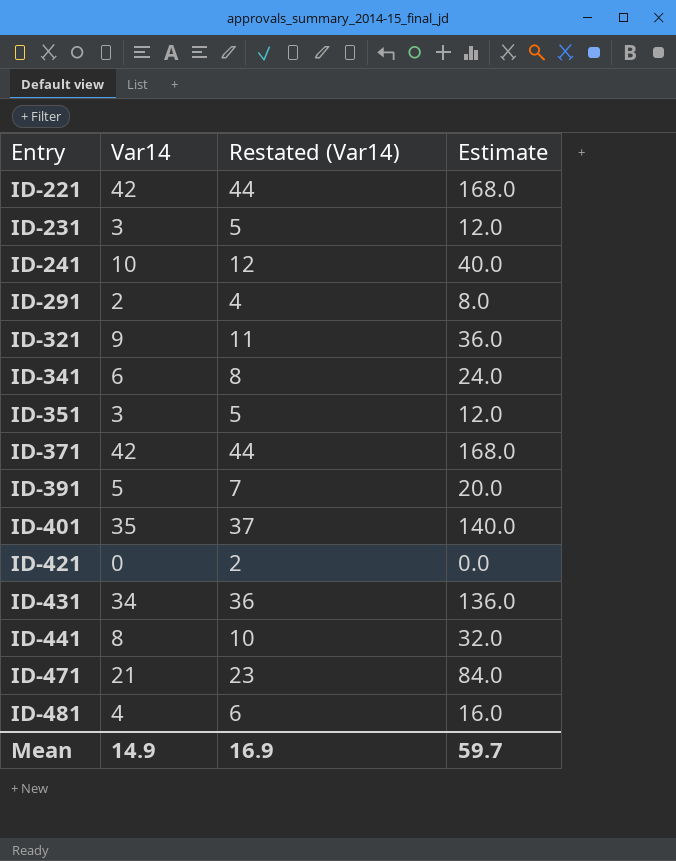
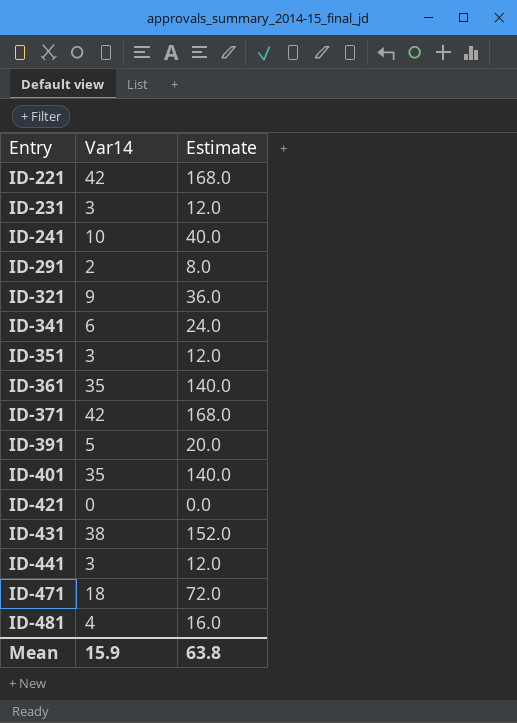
column Restated (Var14) | formula: [Var14] + 2 -> none
row ID-361: none -> 35 | 140.0
ID-431 | Var14: 34 -> 38
ID-431 | Estimate: 136.0 -> 152.0
ID-441 | Var14: 8 -> 3
ID-441 | Estimate: 32.0 -> 12.0
ID-471 | Var14: 21 -> 18
ID-471 | Estimate: 84.0 -> 72.0
Mean | Var14: 14.9 -> 15.9
Mean | Estimate: 59.7 -> 63.8

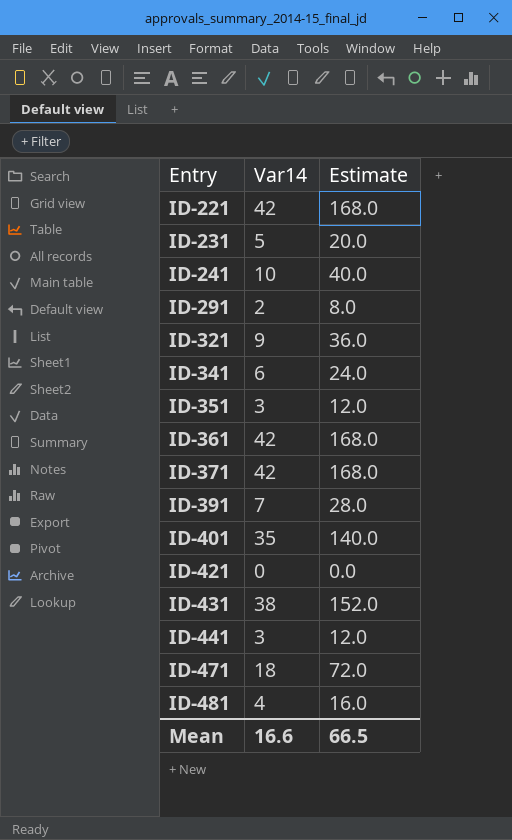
ID-231 | Var14: 3 -> 5
ID-231 | Estimate: 12.0 -> 20.0
ID-361 | Var14: 35 -> 42
ID-361 | Estimate: 140.0 -> 168.0
ID-391 | Var14: 5 -> 7
ID-391 | Estimate: 20.0 -> 28.0
Mean | Var14: 15.9 -> 16.6
Mean | Estimate: 63.8 -> 66.5

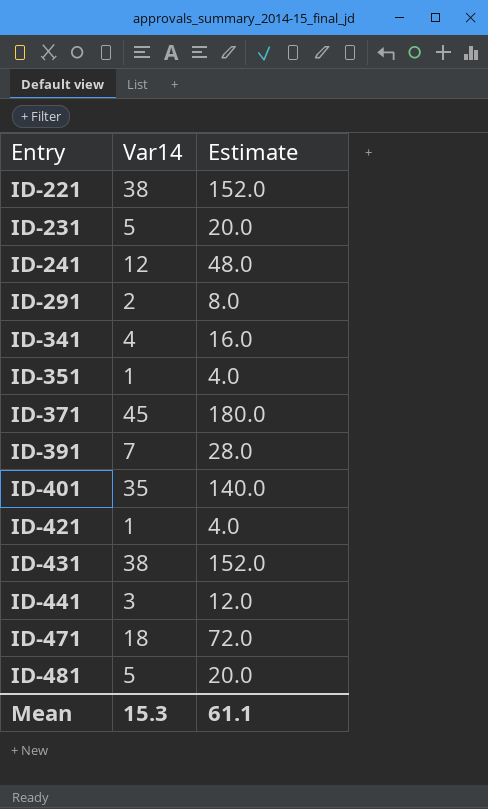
row ID-321: 9 | 36.0 -> none
row ID-361: 42 | 168.0 -> none
ID-221 | Var14: 42 -> 38
ID-221 | Estimate: 168.0 -> 152.0
ID-241 | Var14: 10 -> 12
ID-241 | Estimate: 40.0 -> 48.0
ID-341 | Var14: 6 -> 4
ID-341 | Estimate: 24.0 -> 16.0
ID-351 | Var14: 3 -> 1
ID-351 | Estimate: 12.0 -> 4.0
ID-371 | Var14: 42 -> 45
ID-371 | Estimate: 168.0 -> 180.0
ID-421 | Var14: 0 -> 1
ID-421 | Estimate: 0.0 -> 4.0
ID-481 | Var14: 4 -> 5
ID-481 | Estimate: 16.0 -> 20.0
Mean | Var14: 16.6 -> 15.3
Mean | Estimate: 66.5 -> 61.1

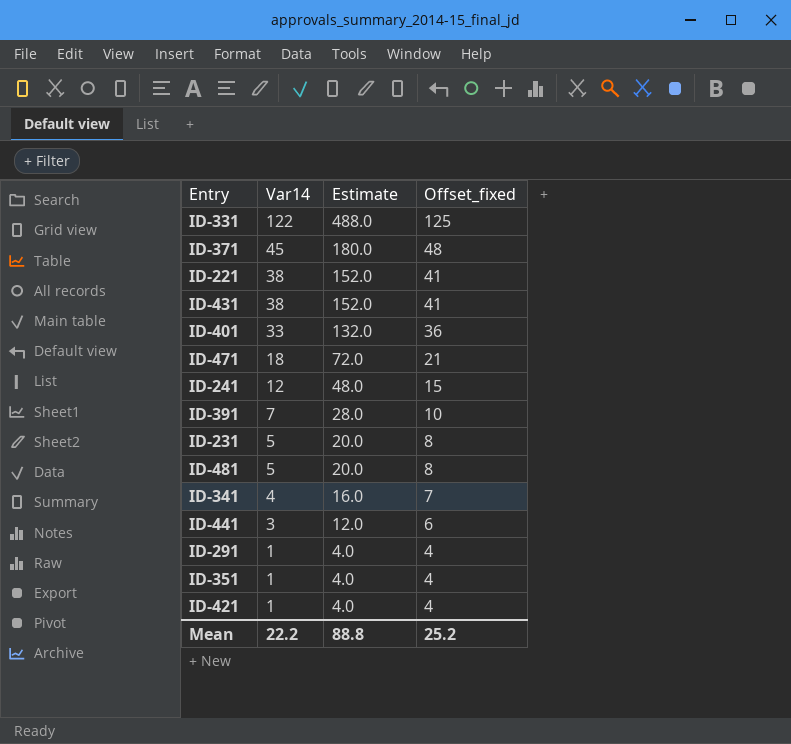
row order: Entry ascending -> Var14 descending
column Offset_fixed | formula: none -> [Var14] + 3
row ID-331: none -> 122 | 488.0 | 125
ID-401 | Var14: 35 -> 33
ID-401 | Estimate: 140.0 -> 132.0
ID-291 | Var14: 2 -> 1
ID-291 | Estimate: 8.0 -> 4.0
Mean | Var14: 15.3 -> 22.2
Mean | Estimate: 61.1 -> 88.8

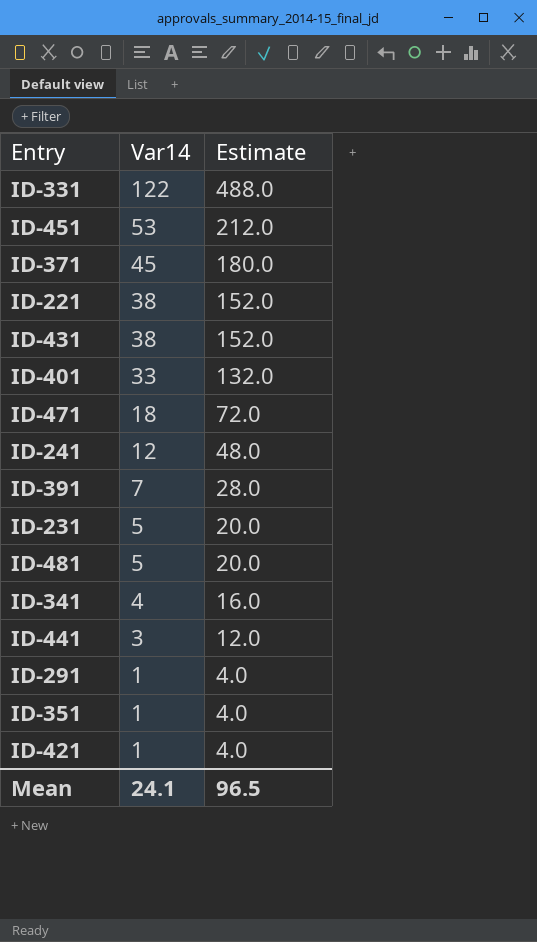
column Offset_fixed | formula: [Var14] + 3 -> none
row ID-451: none -> 53 | 212.0
Mean | Var14: 22.2 -> 24.1
Mean | Estimate: 88.8 -> 96.5

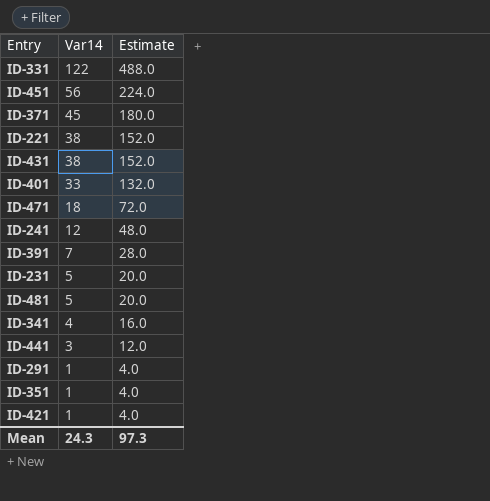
ID-451 | Var14: 53 -> 56
ID-451 | Estimate: 212.0 -> 224.0
Mean | Var14: 24.1 -> 24.3
Mean | Estimate: 96.5 -> 97.3

